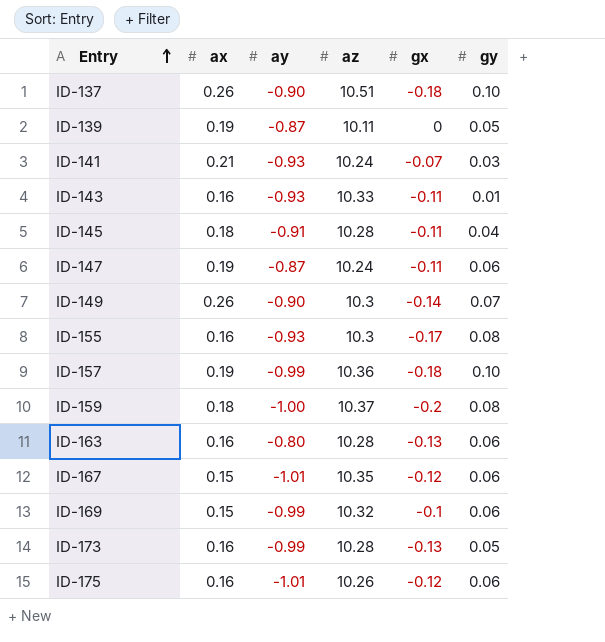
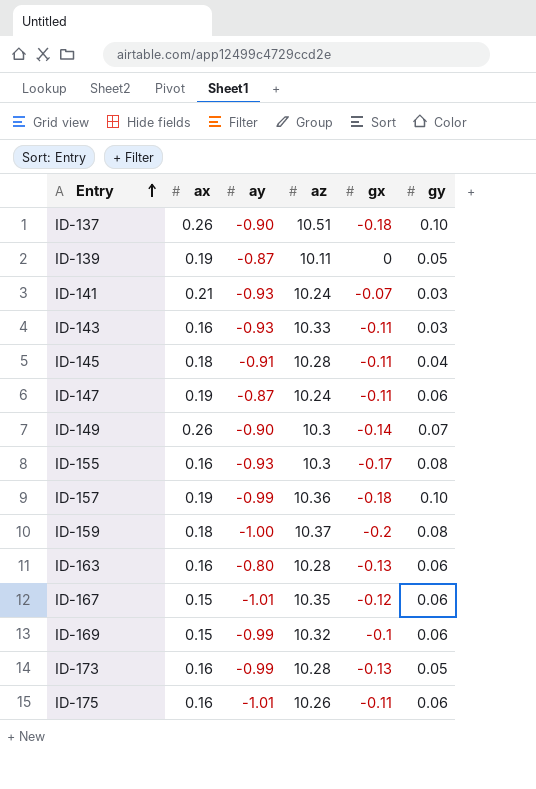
ID-143 | gy: 0.01 -> 0.03
ID-175 | gx: -0.12 -> -0.11

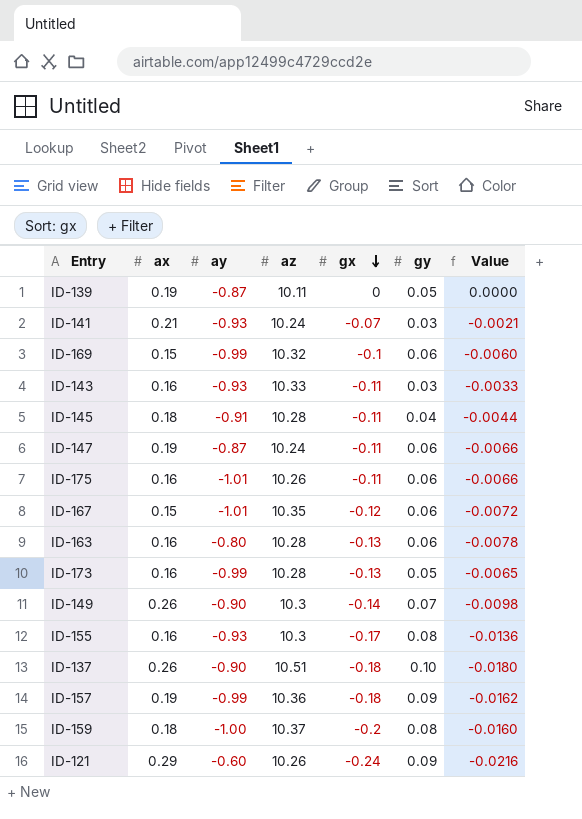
row order: Entry ascending -> gx descending
column Value | formula: none -> [gx] * [gy]
ID-157 | gy: 0.10 -> 0.09
row ID-121: none -> 0.29 | -0.60 | 10.26 | -0.24 | 0.09 | -0.0216

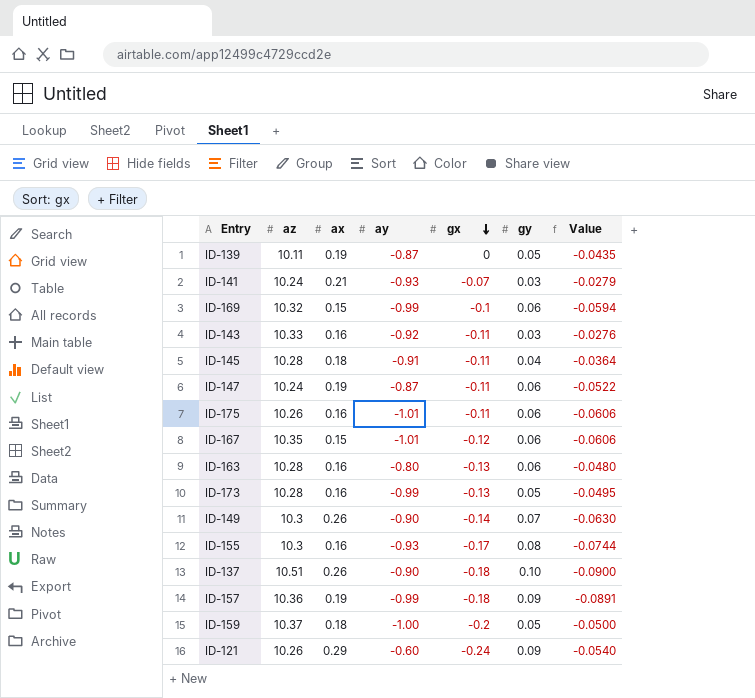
column az | position: 4 -> 2
column Value | formula: [gx] * [gy] -> [ay] * [gy]
ID-143 | ay: -0.93 -> -0.92
ID-159 | gy: 0.08 -> 0.05

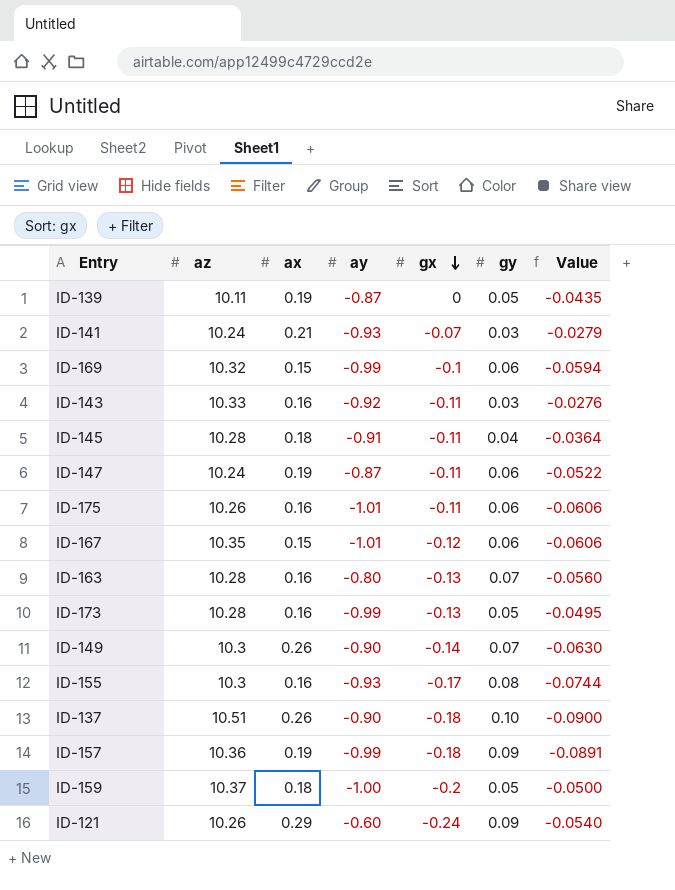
ID-163 | gy: 0.06 -> 0.07
ID-163 | Value: -0.0480 -> -0.0560

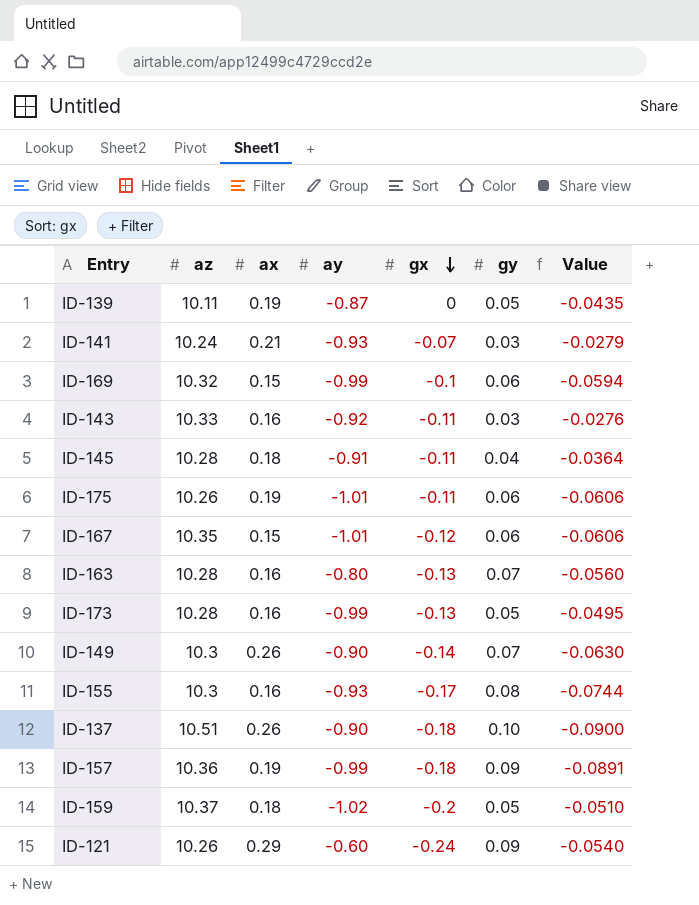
row ID-147: 10.24 | 0.19 | -0.87 | -0.11 | 0.06 | -0.0522 -> none
ID-175 | ax: 0.16 -> 0.19
ID-159 | ay: -1.00 -> -1.02
ID-159 | Value: -0.0500 -> -0.0510

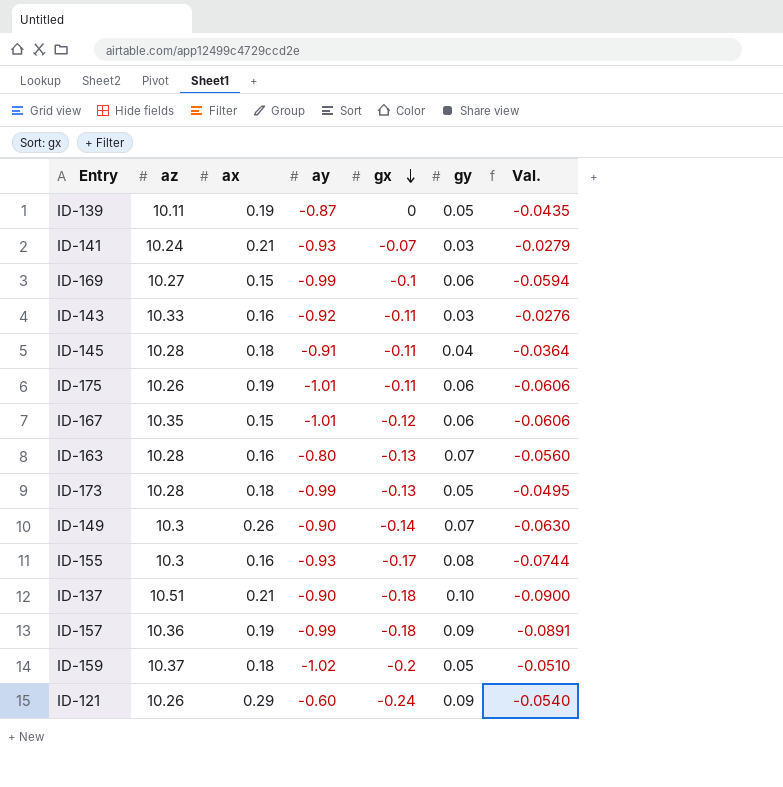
column name: Value -> Val.
ID-169 | az: 10.32 -> 10.27
ID-173 | ax: 0.16 -> 0.18
ID-137 | ax: 0.26 -> 0.21

